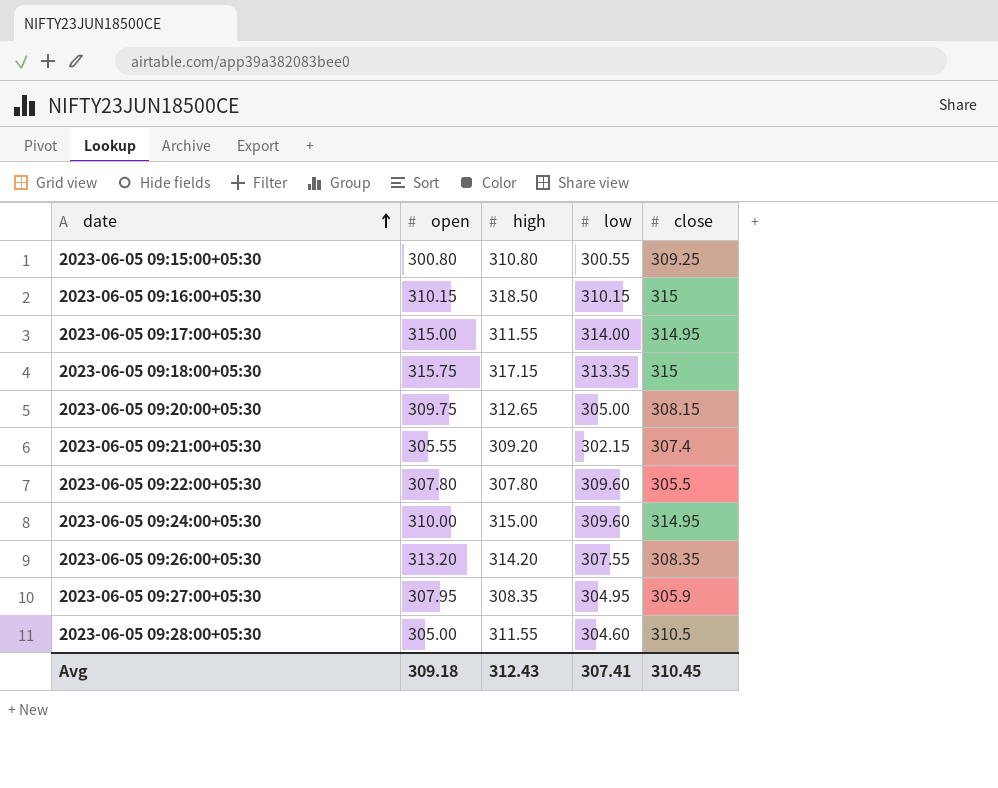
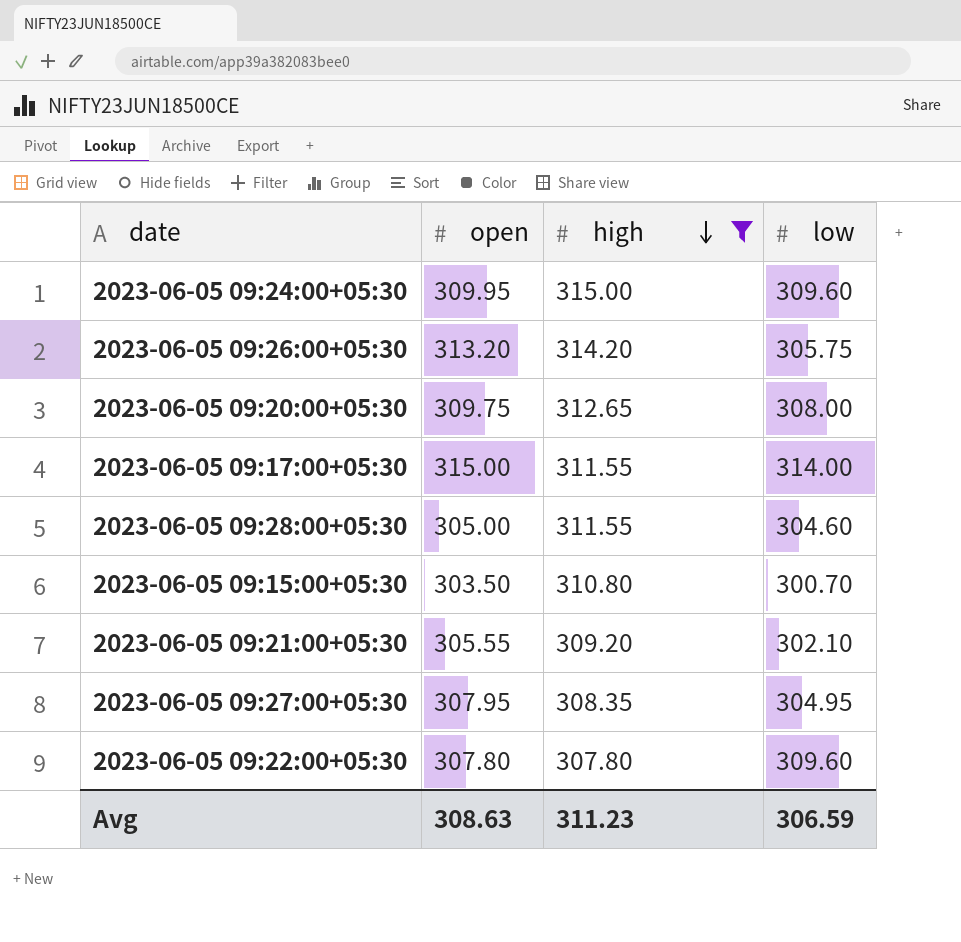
filter: none -> high <= 315.00
row order: date ascending -> high descending
column close | position: 5 -> none
2023-06-05 09:24:00+05:30 | open: 310.00 -> 309.95
2023-06-05 09:26:00+05:30 | low: 307.55 -> 305.75
2023-06-05 09:20:00+05:30 | low: 305.00 -> 308.00
2023-06-05 09:15:00+05:30 | open: 300.80 -> 303.50
2023-06-05 09:15:00+05:30 | low: 300.55 -> 300.70
2023-06-05 09:21:00+05:30 | low: 302.15 -> 302.10
Avg | open: 309.18 -> 308.63
Avg | high: 312.43 -> 311.23
Avg | low: 307.41 -> 306.59

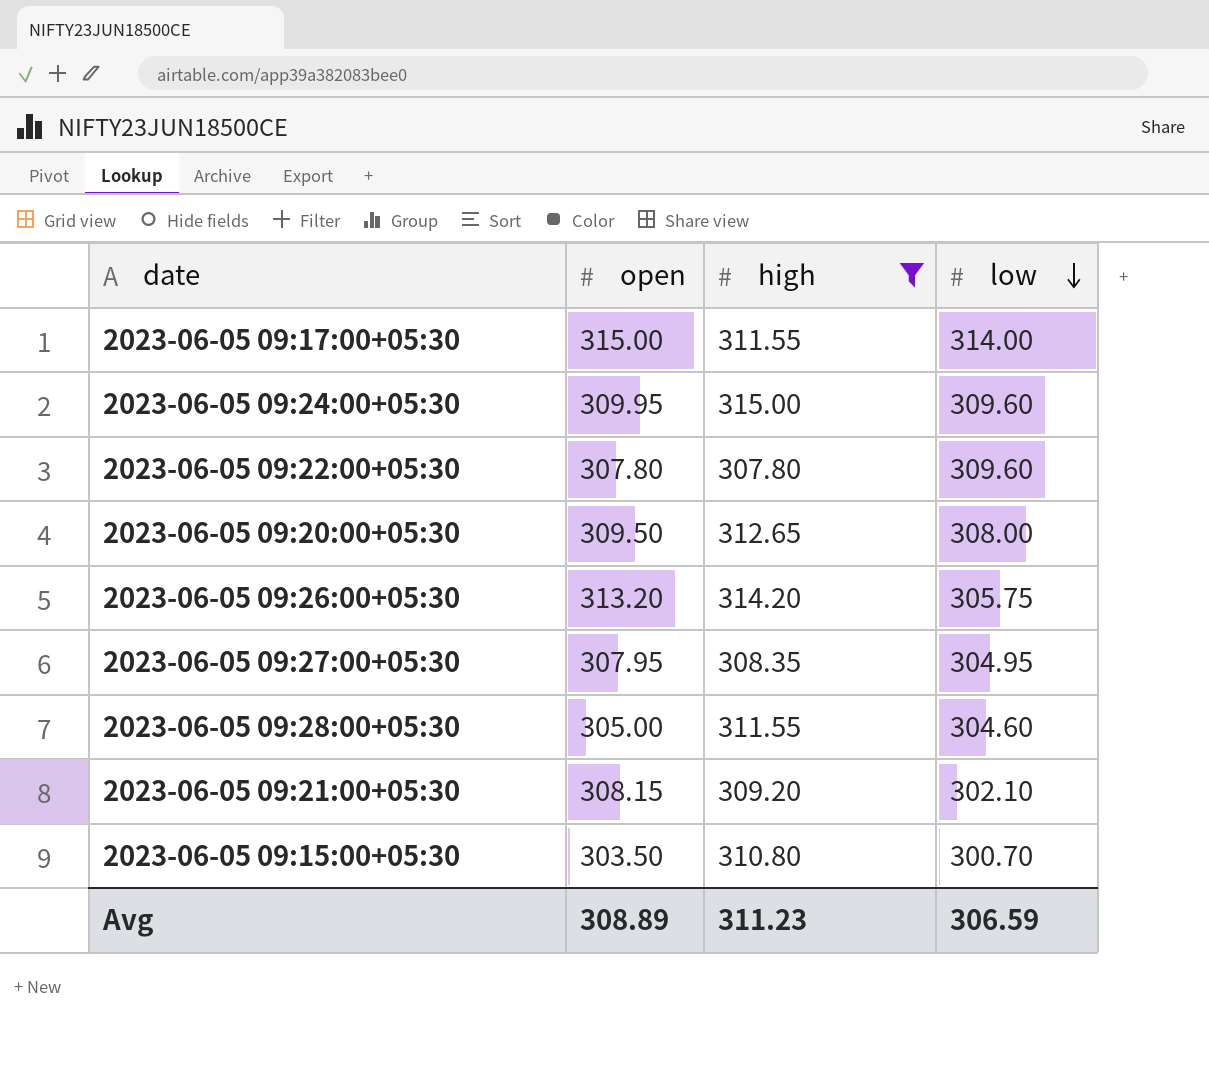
row order: high descending -> low descending
2023-06-05 09:20:00+05:30 | open: 309.75 -> 309.50
2023-06-05 09:21:00+05:30 | open: 305.55 -> 308.15
Avg | open: 308.63 -> 308.89

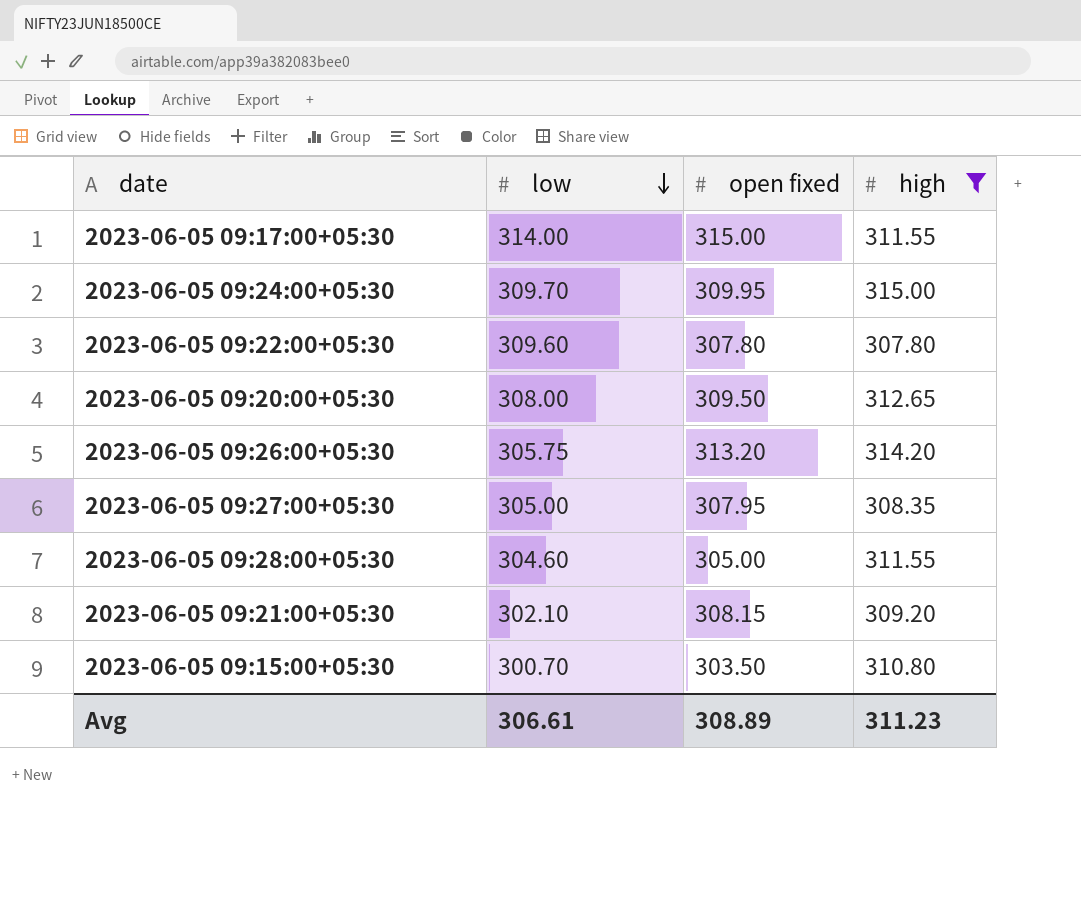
column low | position: 4 -> 2
column name: open -> open fixed
2023-06-05 09:24:00+05:30 | low: 309.60 -> 309.70
2023-06-05 09:27:00+05:30 | low: 304.95 -> 305.00
Avg | low: 306.59 -> 306.61

